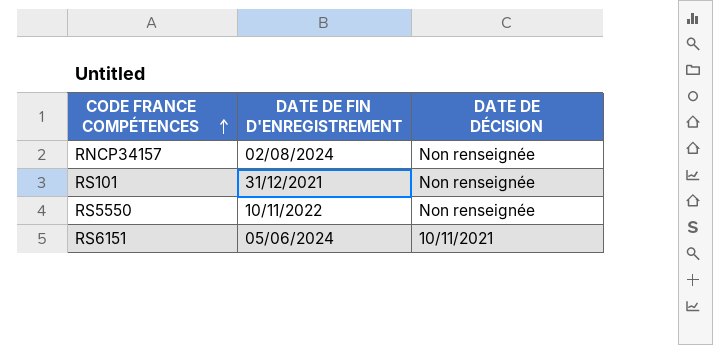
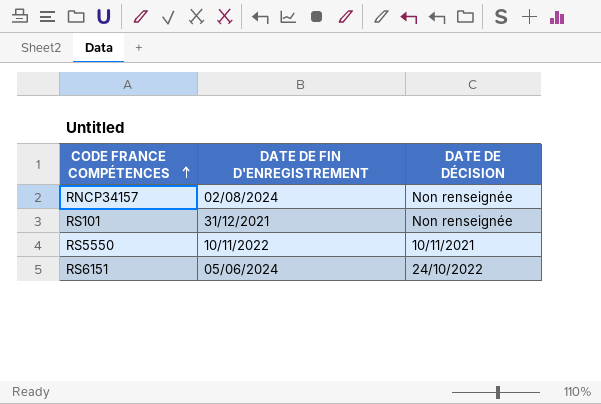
RS5550 | DATE DE DÉCISION: Non renseignée -> 10/11/2021
RS6151 | DATE DE DÉCISION: 10/11/2021 -> 24/10/2022

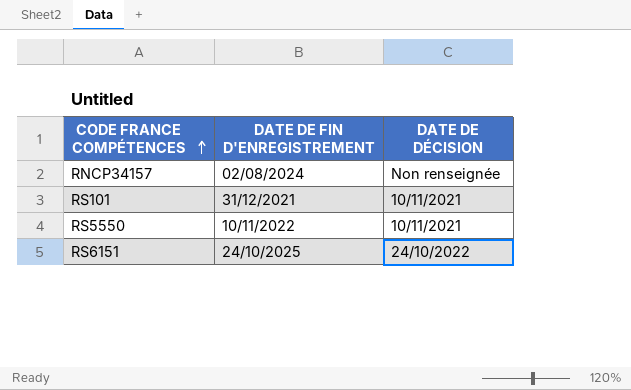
RS101 | DATE DE DÉCISION: Non renseignée -> 10/11/2021
RS6151 | DATE DE FIN D'ENREGISTREMENT: 05/06/2024 -> 24/10/2025

